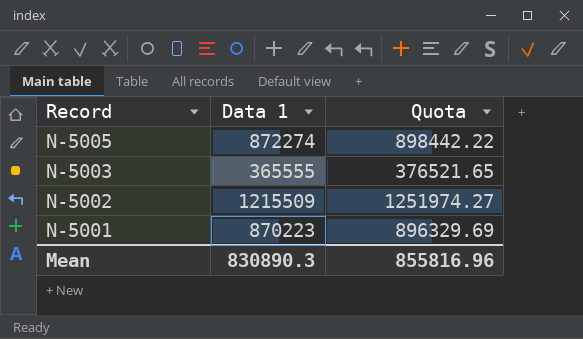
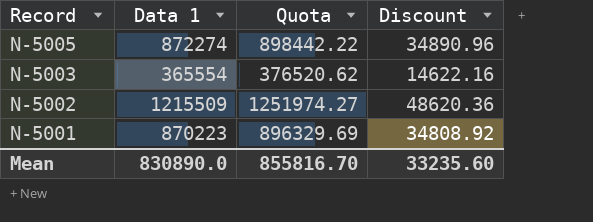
column Discount | formula: none -> [Data 1] * 0.04
N-5003 | Data 1: 365555 -> 365554
N-5003 | Quota: 376521.65 -> 376520.62
Mean | Data 1: 830890.3 -> 830890.0
Mean | Quota: 855816.96 -> 855816.70

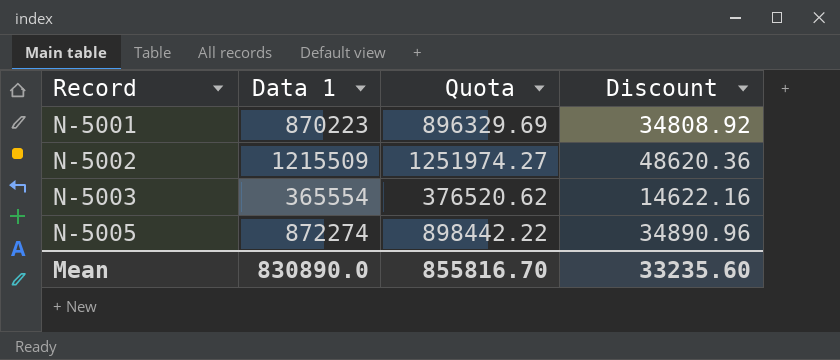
row order: Record descending -> Record ascending

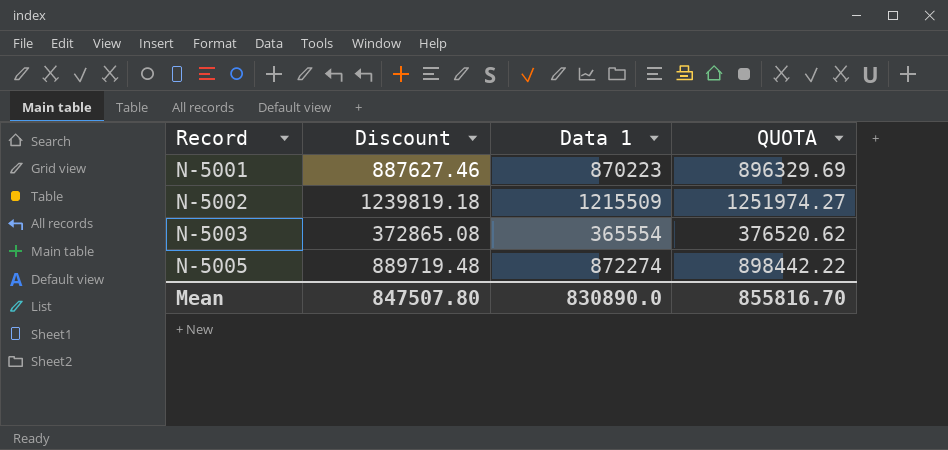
column Discount | formula: [Data 1] * 0.04 -> [Data 1] * 1.02
column Discount | position: 4 -> 2
column name: Quota -> QUOTA
Mean | Discount: 33235.60 -> 847507.80

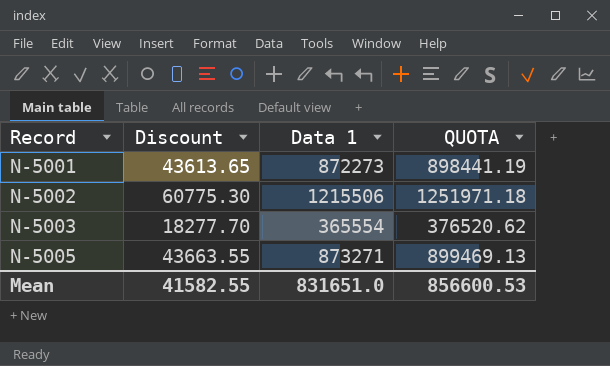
column Discount | formula: [Data 1] * 1.02 -> [Data 1] * 0.05
N-5001 | Data 1: 870223 -> 872273
N-5001 | QUOTA: 896329.69 -> 898441.19
N-5002 | Data 1: 1215509 -> 1215506
N-5002 | QUOTA: 1251974.27 -> 1251971.18
N-5005 | Data 1: 872274 -> 873271
N-5005 | QUOTA: 898442.22 -> 899469.13
Mean | Discount: 847507.80 -> 41582.55
Mean | Data 1: 830890.0 -> 831651.0
Mean | QUOTA: 855816.70 -> 856600.53

